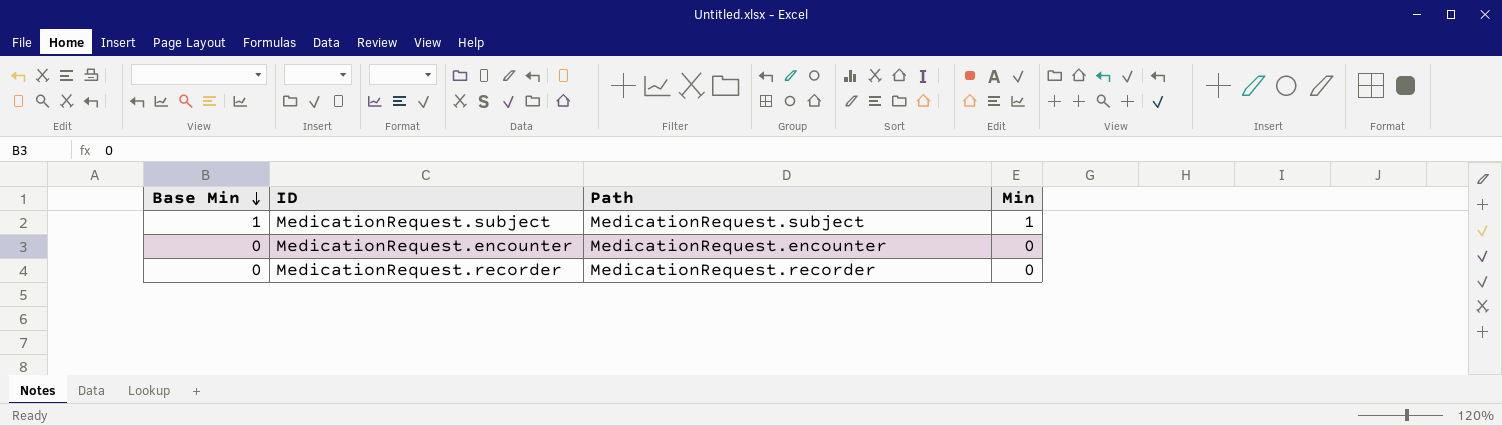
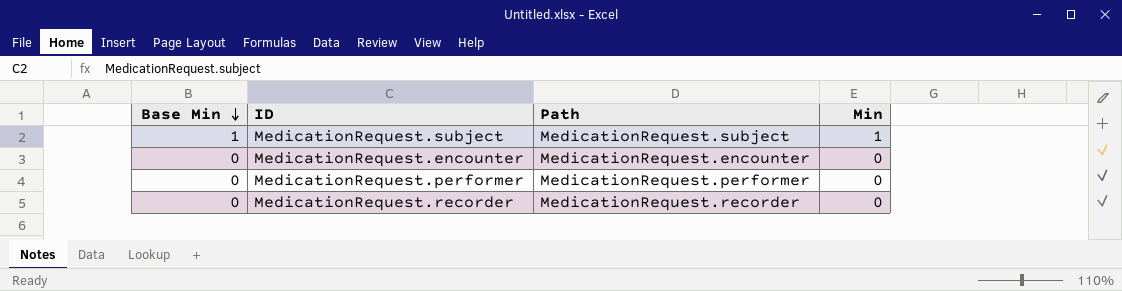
row MedicationRequest.performer: none -> 0 | MedicationRequest.performer | 0

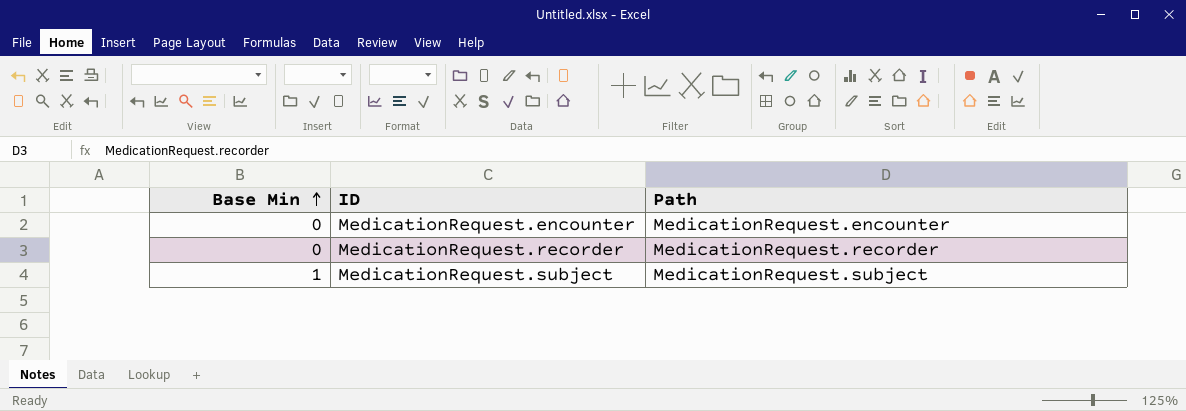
row order: Base Min descending -> Base Min ascending
column Min | position: 4 -> none
row MedicationRequest.performer: 0 | MedicationRequest.performer | 0 -> none

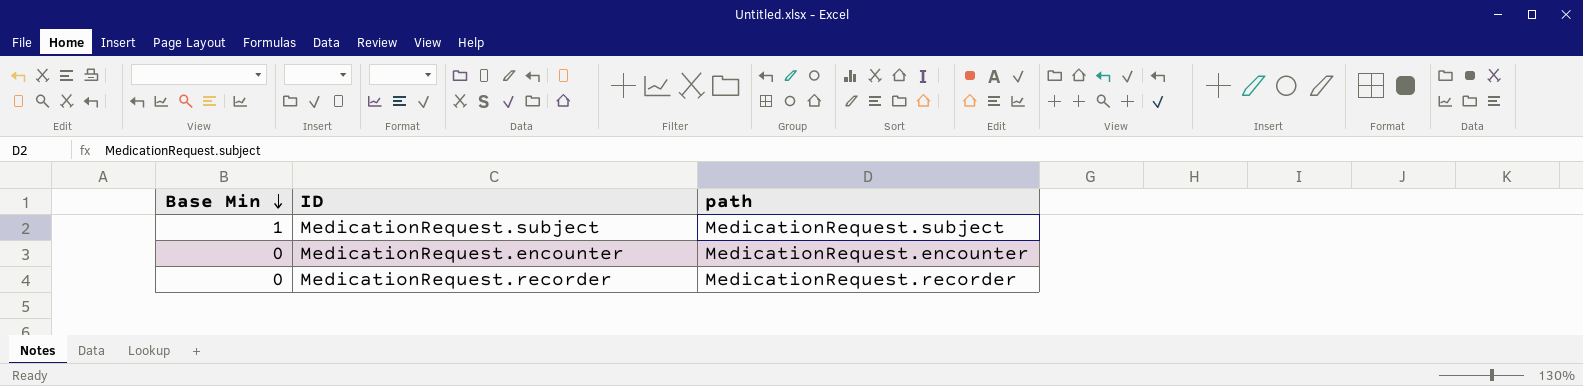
row order: Base Min ascending -> Base Min descending
column name: Path -> path

